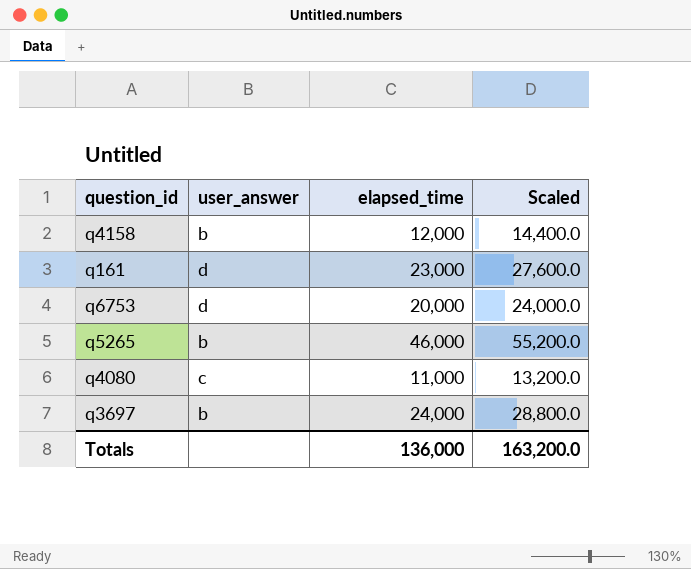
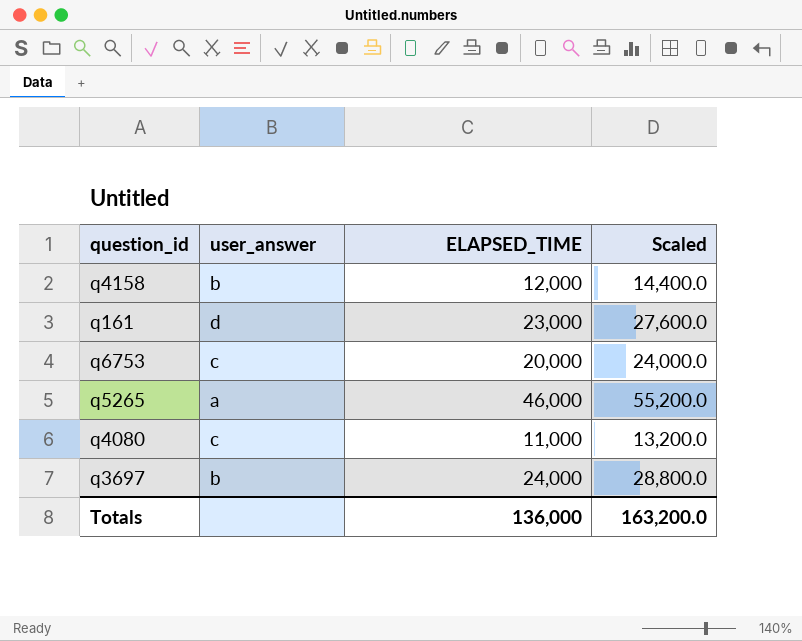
column name: elapsed_time -> ELAPSED_TIME
q6753 | user_answer: d -> c
q5265 | user_answer: b -> a

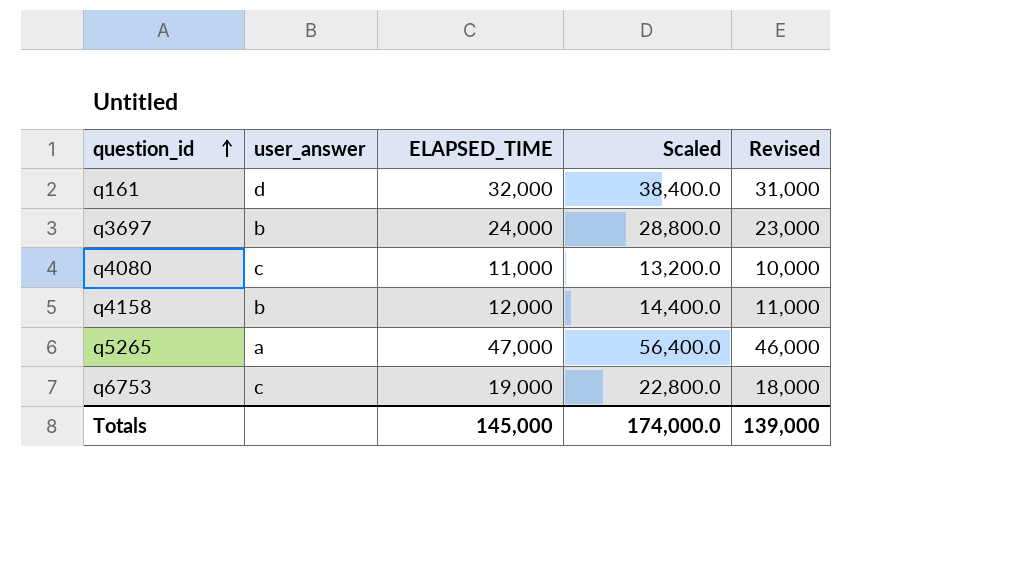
row order: none -> question_id ascending
column Revised | formula: none -> [ELAPSED_TIME] - 1000
q161 | ELAPSED_TIME: 23,000 -> 32,000
q161 | Scaled: 27,600.0 -> 38,400.0
q5265 | ELAPSED_TIME: 46,000 -> 47,000
q5265 | Scaled: 55,200.0 -> 56,400.0
q6753 | ELAPSED_TIME: 20,000 -> 19,000
q6753 | Scaled: 24,000.0 -> 22,800.0
Totals | ELAPSED_TIME: 136,000 -> 145,000
Totals | Scaled: 163,200.0 -> 174,000.0

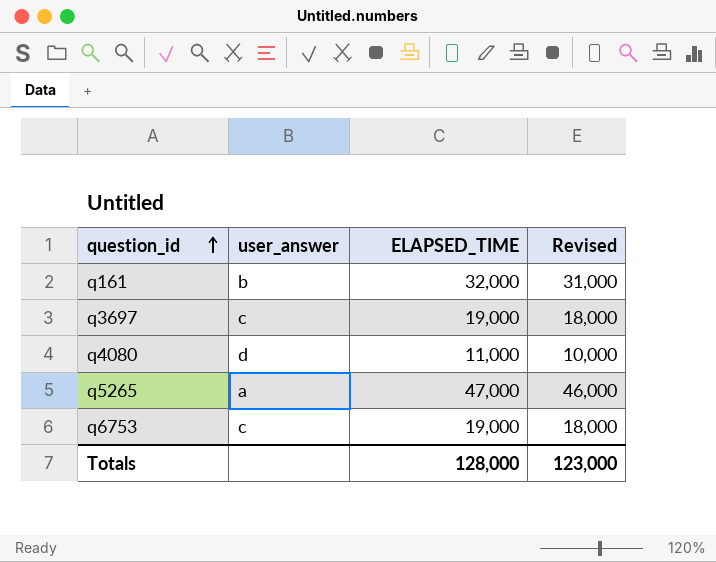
column Scaled | formula: [ELAPSED_TIME] * 1.2 -> none
row q4158: b | 12,000 | 14,400.0 | 11,000 -> none
q161 | user_answer: d -> b
q3697 | user_answer: b -> c
q3697 | ELAPSED_TIME: 24,000 -> 19,000
q3697 | Revised: 23,000 -> 18,000
q4080 | user_answer: c -> d
Totals | ELAPSED_TIME: 145,000 -> 128,000
Totals | Revised: 139,000 -> 123,000

